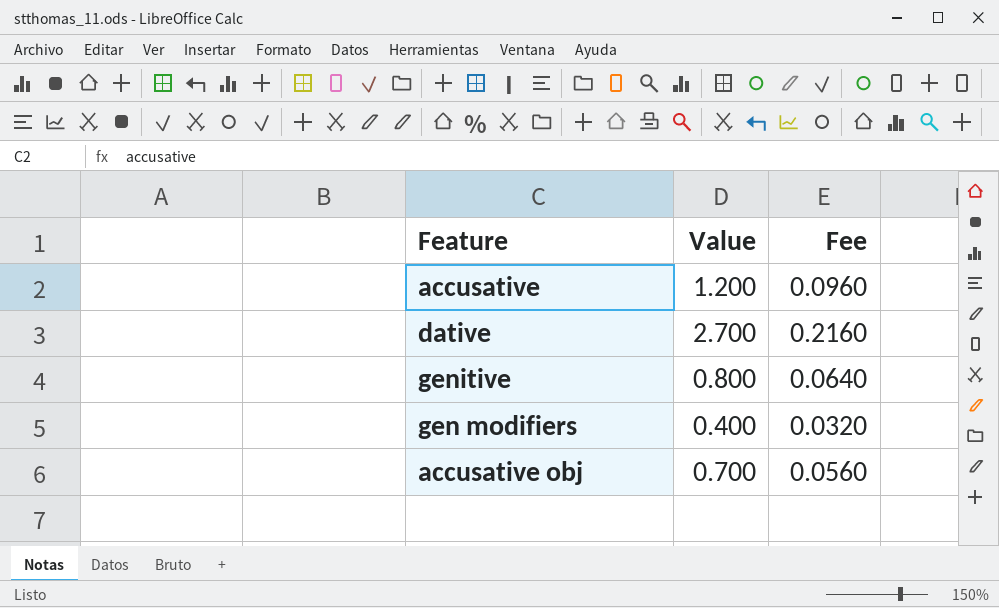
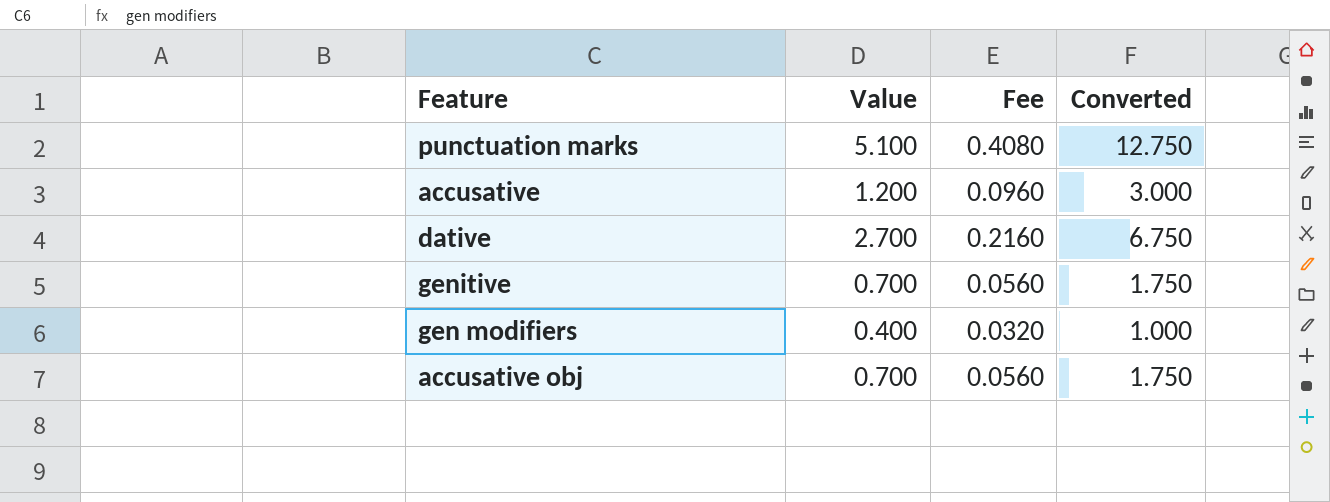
column Converted | formula: none -> [Value] * 2.5
row punctuation marks: none -> 5.100 | 0.4080 | 12.750
genitive | Value: 0.800 -> 0.700
genitive | Fee: 0.0640 -> 0.0560

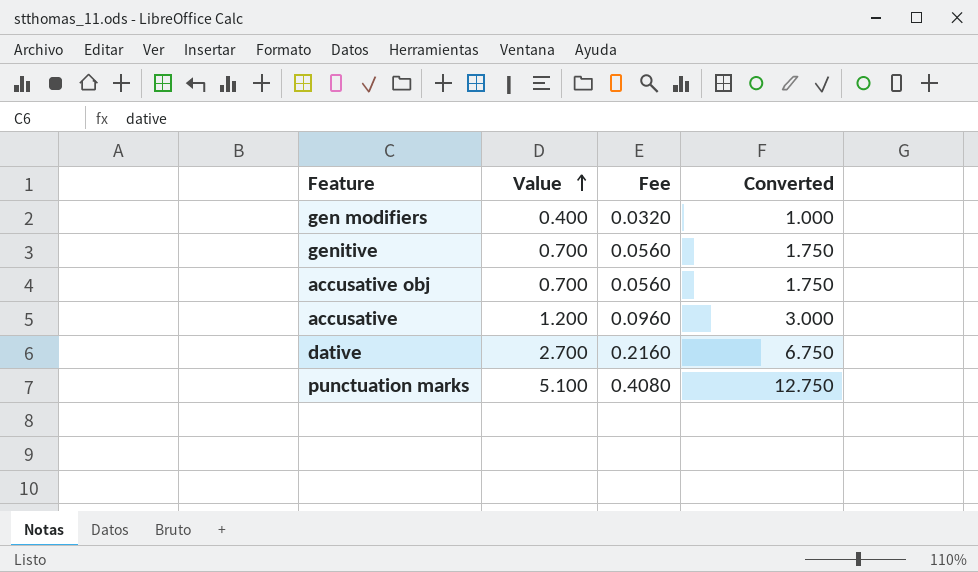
row order: none -> Value ascending

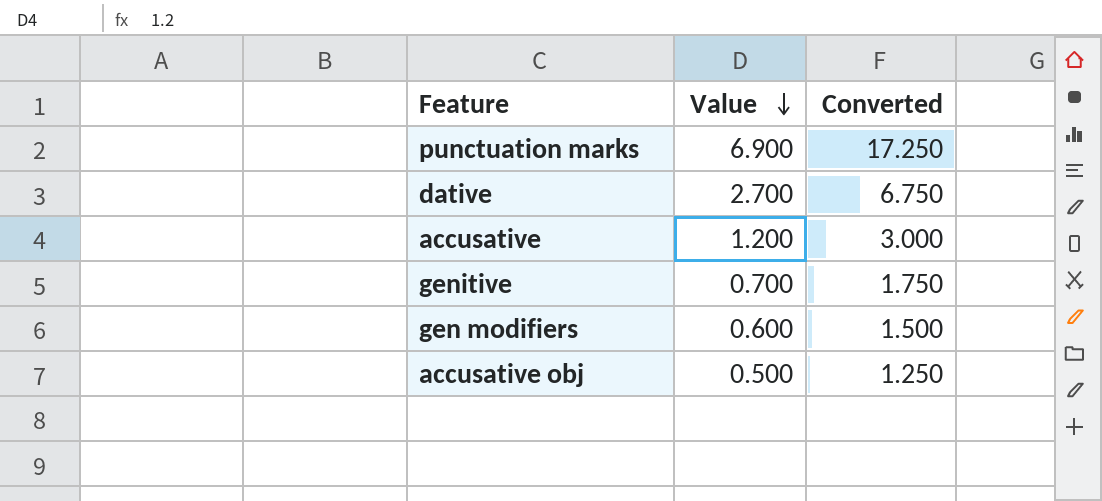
row order: Value ascending -> Value descending
column Fee | formula: [Value] * 0.08 -> none
punctuation marks | Value: 5.100 -> 6.900
punctuation marks | Converted: 12.750 -> 17.250
gen modifiers | Value: 0.400 -> 0.600
gen modifiers | Converted: 1.000 -> 1.500
accusative obj | Value: 0.700 -> 0.500
accusative obj | Converted: 1.750 -> 1.250

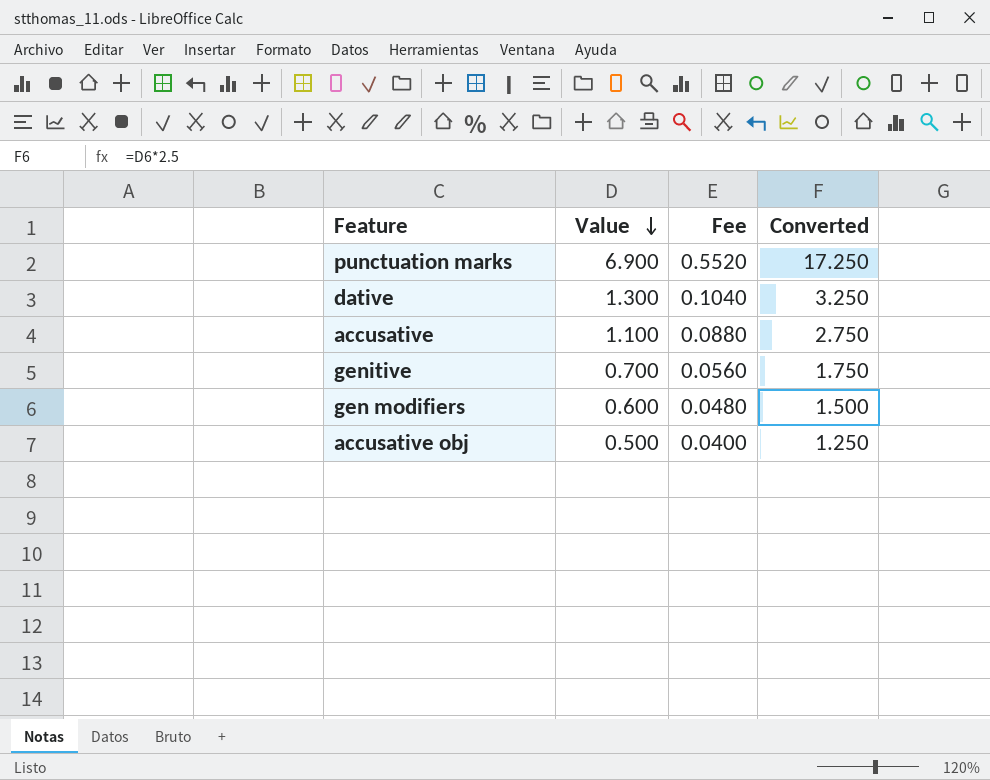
column Fee | formula: none -> [Value] * 0.08
dative | Value: 2.700 -> 1.300
dative | Converted: 6.750 -> 3.250
accusative | Value: 1.200 -> 1.100
accusative | Converted: 3.000 -> 2.750

